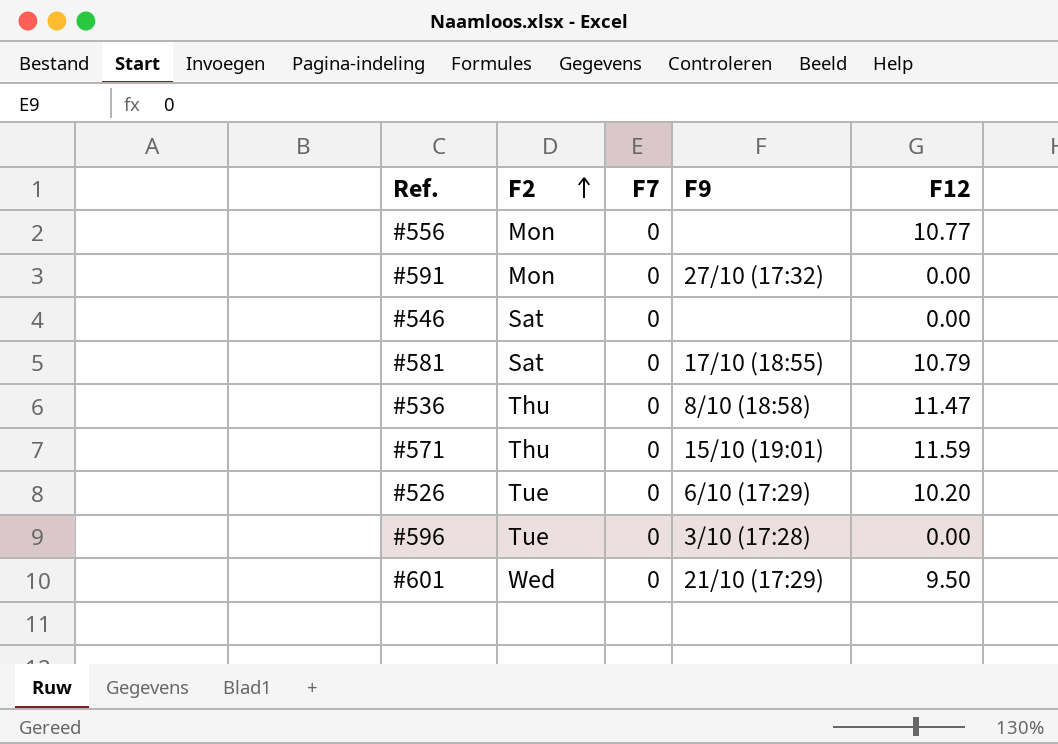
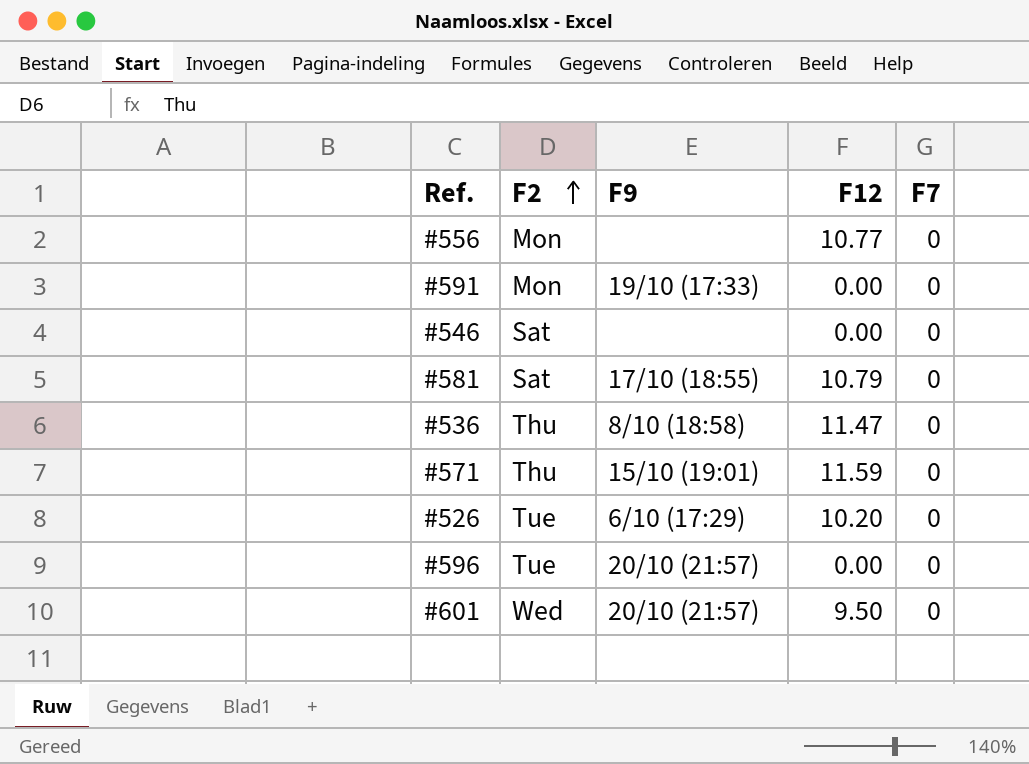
column F7 | position: 3 -> 5
#591 | F9: 27/10 (17:32) -> 19/10 (17:33)
#596 | F9: 3/10 (17:28) -> 20/10 (21:57)
#601 | F9: 21/10 (17:29) -> 20/10 (21:57)

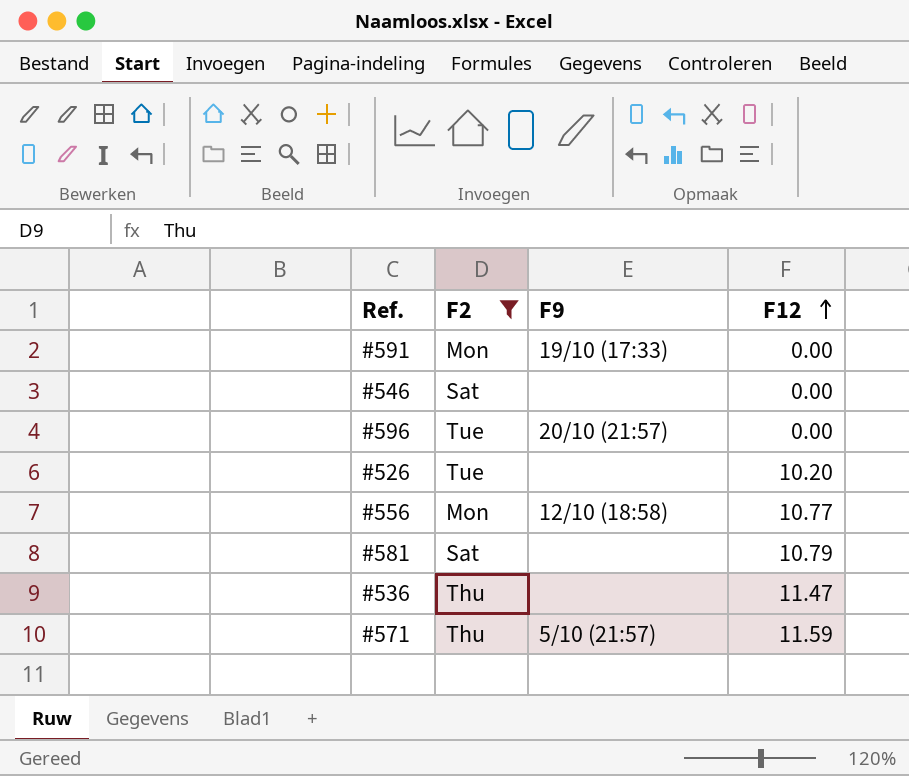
filter: none -> F2 != Wed
row order: F2 ascending -> F12 ascending
column F7 | position: 5 -> none
#526 | F9: 6/10 (17:29) -> none
#556 | F9: none -> 12/10 (18:58)
#581 | F9: 17/10 (18:55) -> none
#536 | F9: 8/10 (18:58) -> none
#571 | F9: 15/10 (19:01) -> 5/10 (21:57)

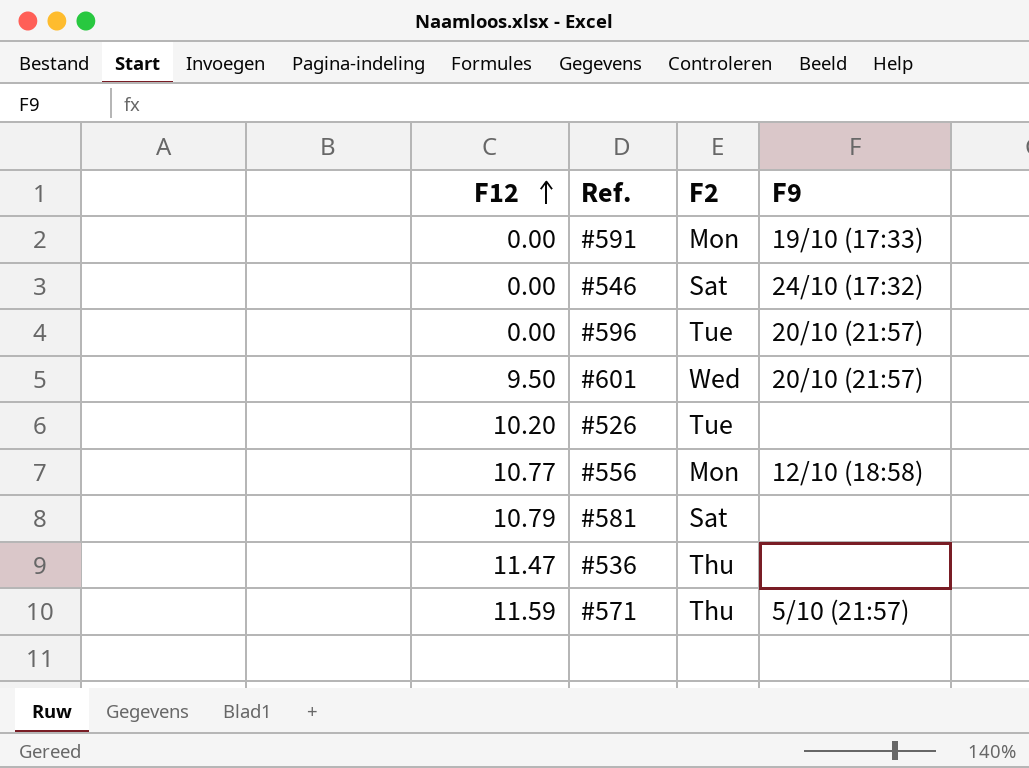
filter: F2 != Wed -> none
column F12 | position: 4 -> 1
#546 | F9: none -> 24/10 (17:32)

